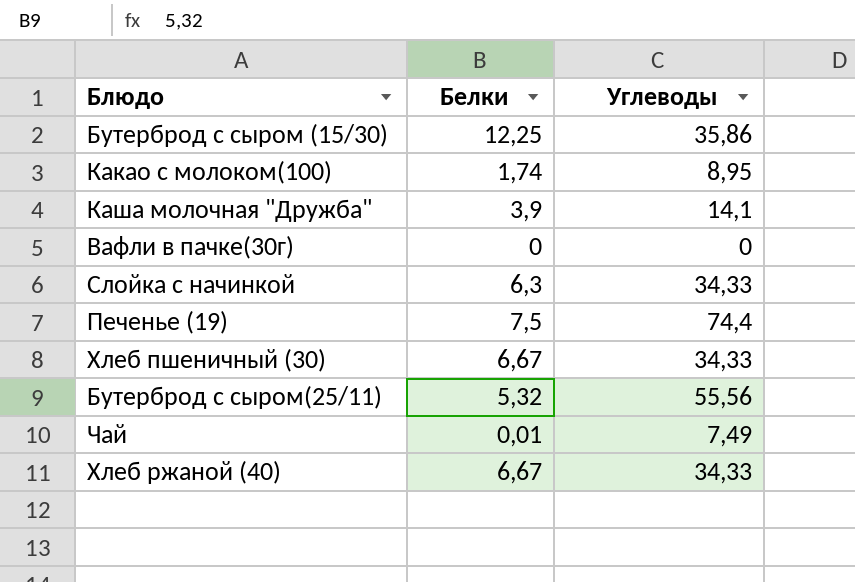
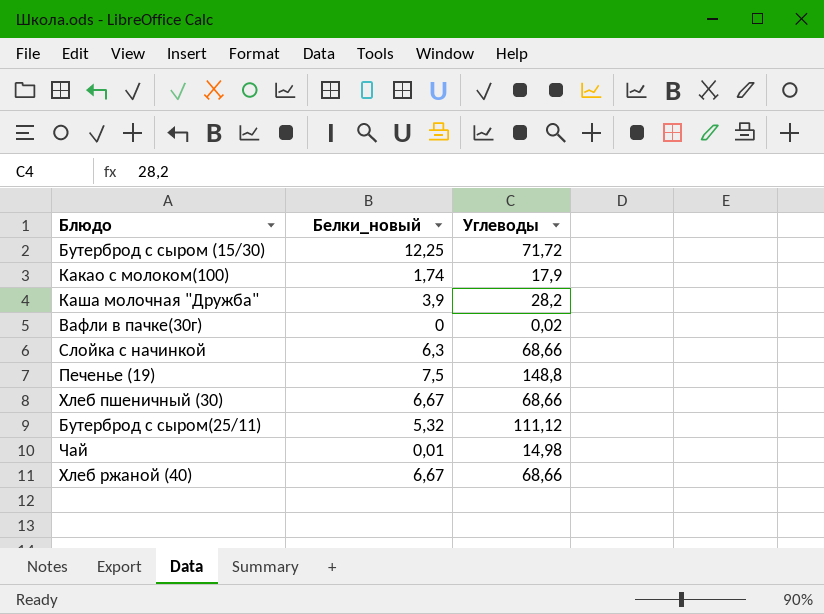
column name: Белки -> Белки_новый
Бутерброд с сыром (15/30) | Углеводы: 35,86 -> 71,72
Какао с молоком(100) | Углеводы: 8,95 -> 17,9
Каша молочная "Дружба" | Углеводы: 14,1 -> 28,2
Вафли в пачке(30г) | Углеводы: 0 -> 0,02
Слойка с начинкой | Углеводы: 34,33 -> 68,66
Печенье (19) | Углеводы: 74,4 -> 148,8
Хлеб пшеничный (30) | Углеводы: 34,33 -> 68,66
Бутерброд с сыром(25/11) | Углеводы: 55,56 -> 111,12
Чай | Углеводы: 7,49 -> 14,98
Хлеб ржаной (40) | Углеводы: 34,33 -> 68,66

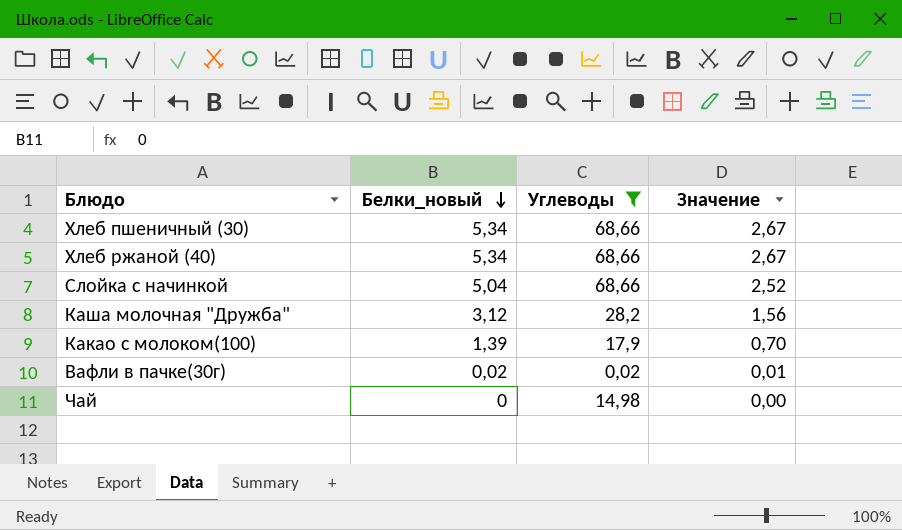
filter: none -> Углеводы <= 68,66
row order: none -> Белки_новый descending
column Значение | formula: none -> [Белки_новый] * 0,5
Хлеб пшеничный (30) | Белки_новый: 6,67 -> 5,34
Хлеб ржаной (40) | Белки_новый: 6,67 -> 5,34
Слойка с начинкой | Белки_новый: 6,3 -> 5,04
Каша молочная "Дружба" | Белки_новый: 3,9 -> 3,12
Какао с молоком(100) | Белки_новый: 1,74 -> 1,39
Вафли в пачке(30г) | Белки_новый: 0 -> 0,02
Чай | Белки_новый: 0,01 -> 0

